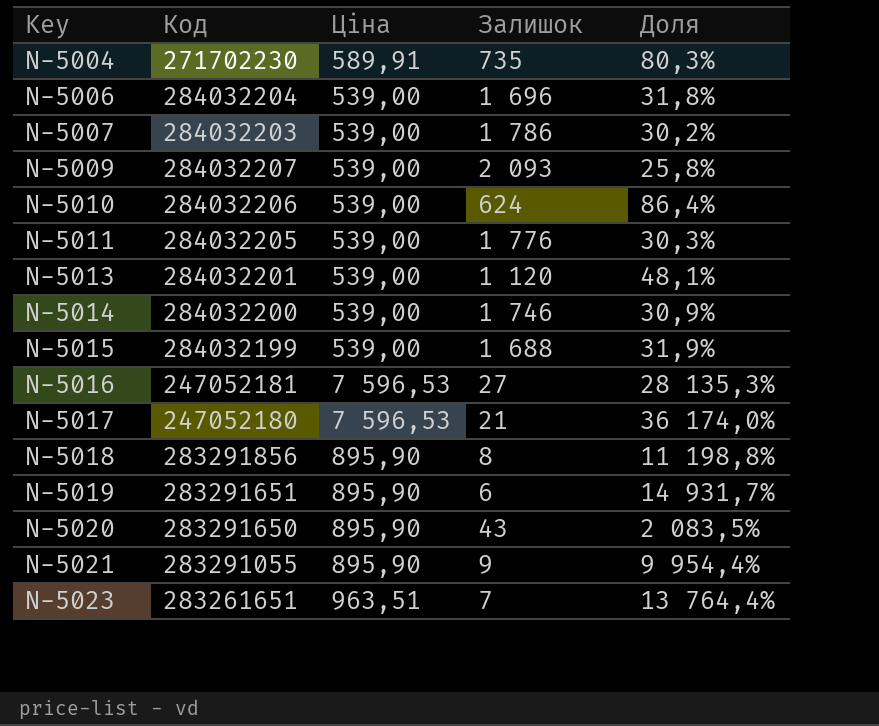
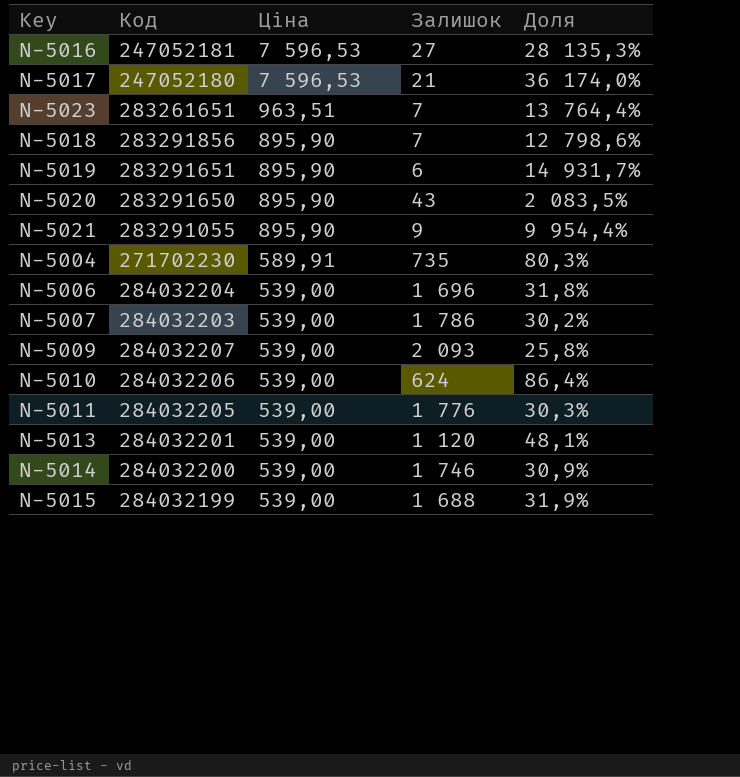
row order: Key ascending -> Ціна descending
N-5018 | Залишок: 8 -> 7
N-5018 | Доля: 11 198,8% -> 12 798,6%

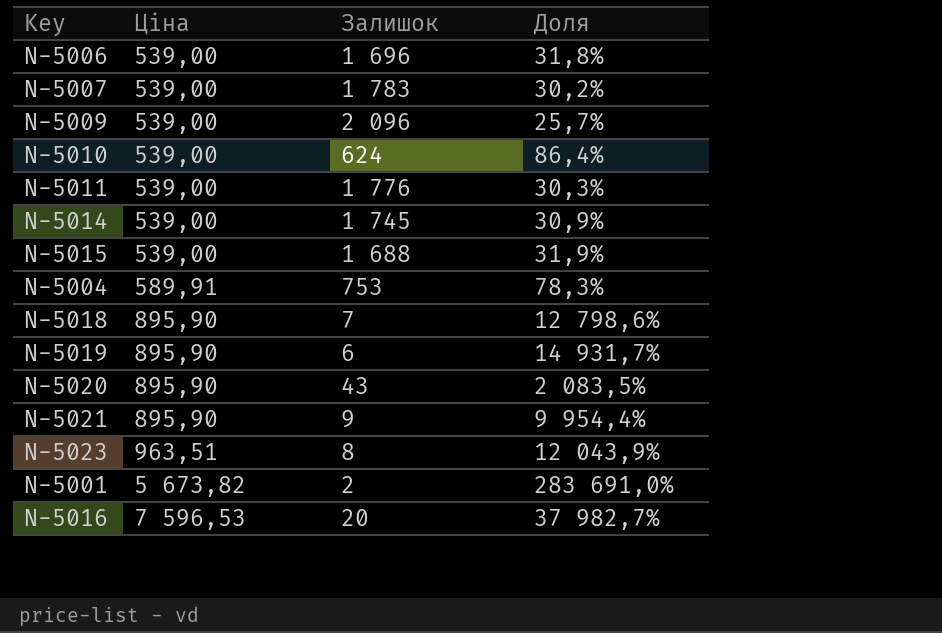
row order: Ціна descending -> Ціна ascending
column Код | position: 2 -> none
row N-5017: 247052180 | 7 596,53 | 21 | 36 174,0% -> none
row N-5013: 284032201 | 539,00 | 1 120 | 48,1% -> none
N-5007 | Залишок: 1 786 -> 1 783
N-5009 | Залишок: 2 093 -> 2 096
N-5009 | Доля: 25,8% -> 25,7%
N-5014 | Залишок: 1 746 -> 1 745
N-5004 | Залишок: 735 -> 753
N-5004 | Доля: 80,3% -> 78,3%
N-5023 | Залишок: 7 -> 8
N-5023 | Доля: 13 764,4% -> 12 043,9%
row N-5001: none -> 5 673,82 | 2 | 283 691,0%
N-5016 | Залишок: 27 -> 20
N-5016 | Доля: 28 135,3% -> 37 982,7%

